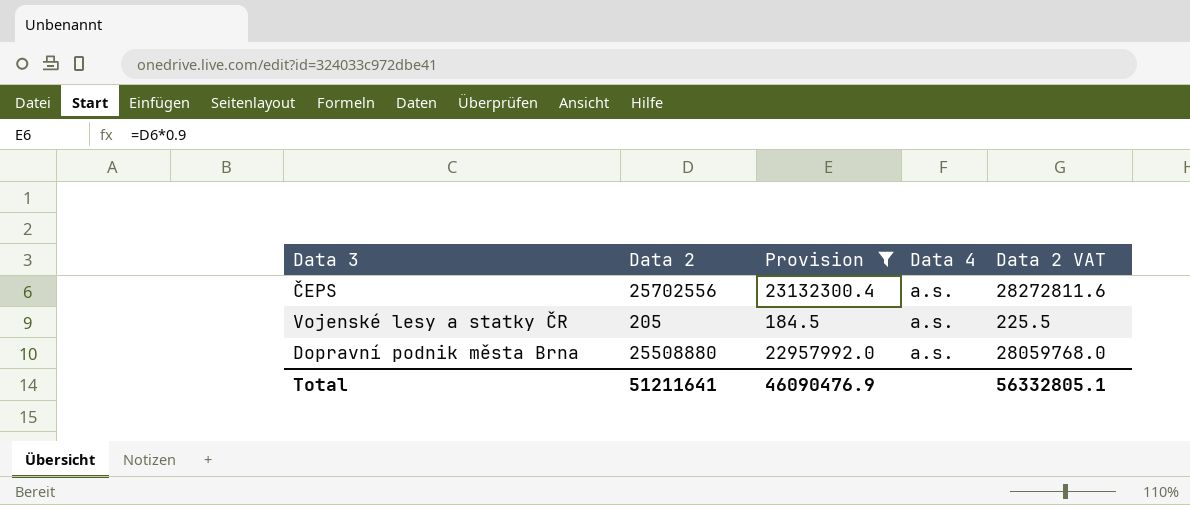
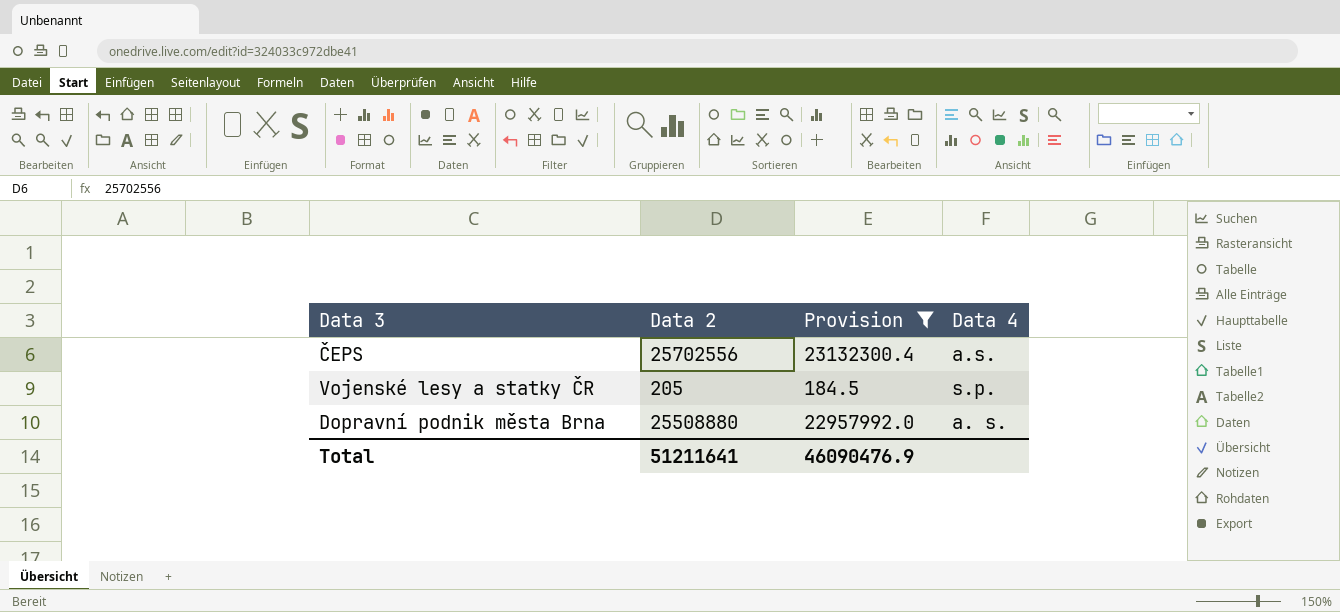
column Data 2 VAT | formula: [Data 2] * 1.1 -> none
Vojenské lesy a statky ČR | Data 4: a.s. -> s.p.
Dopravní podnik města Brna | Data 4: a.s. -> a. s.

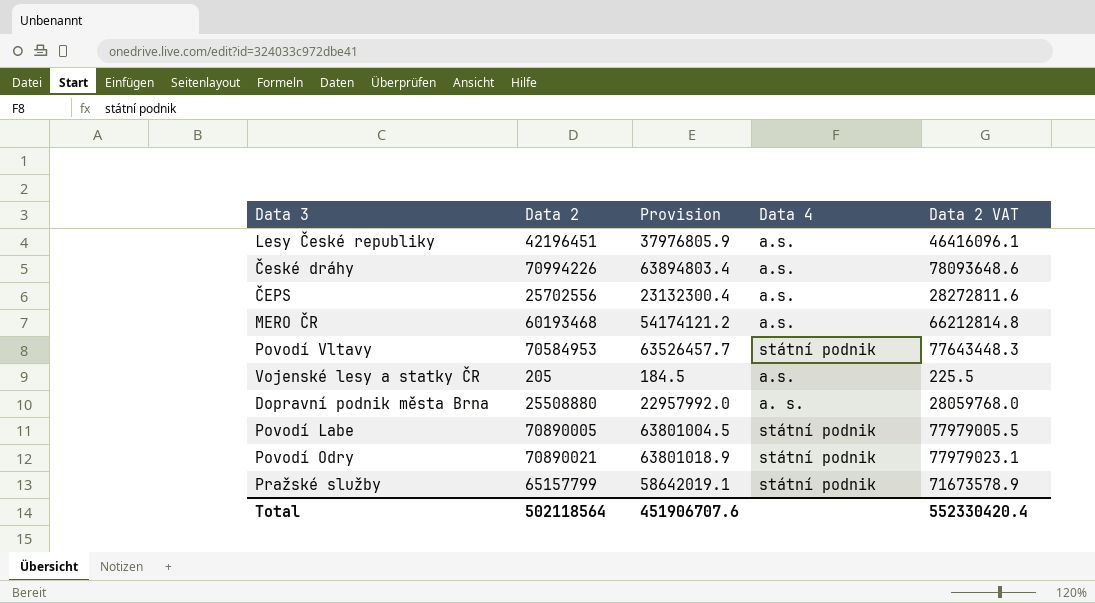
filter: Provision <= 23132300.4 -> none
column Data 2 VAT | formula: none -> [Data 2] * 1.1
Vojenské lesy a statky ČR | Data 4: s.p. -> a.s.
Total | Data 2: 51211641 -> 502118564
Total | Provision: 46090476.9 -> 451906707.6

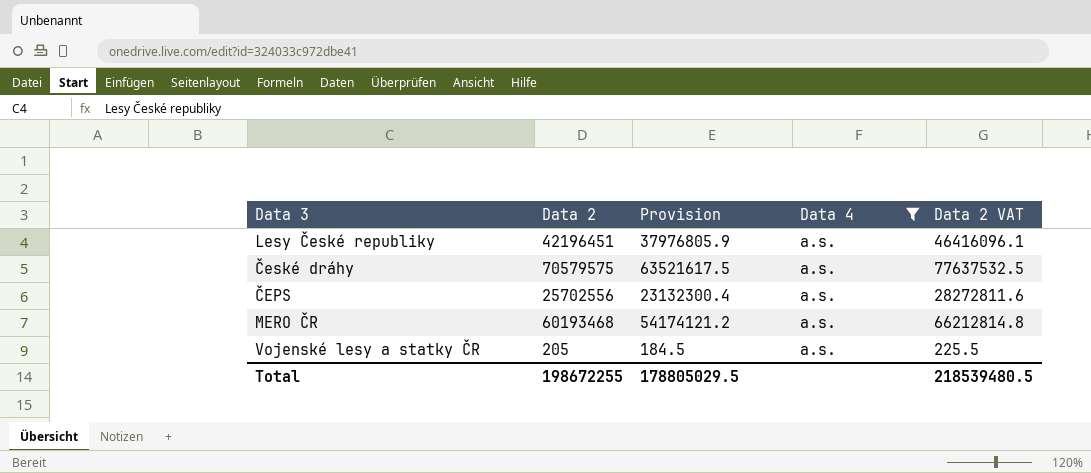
filter: none -> Data 4 = a.s.
České dráhy | Data 2: 70994226 -> 70579575
České dráhy | Provision: 63894803.4 -> 63521617.5
České dráhy | Data 2 VAT: 78093648.6 -> 77637532.5
Total | Data 2: 502118564 -> 198672255
Total | Provision: 451906707.6 -> 178805029.5
Total | Data 2 VAT: 552330420.4 -> 218539480.5

